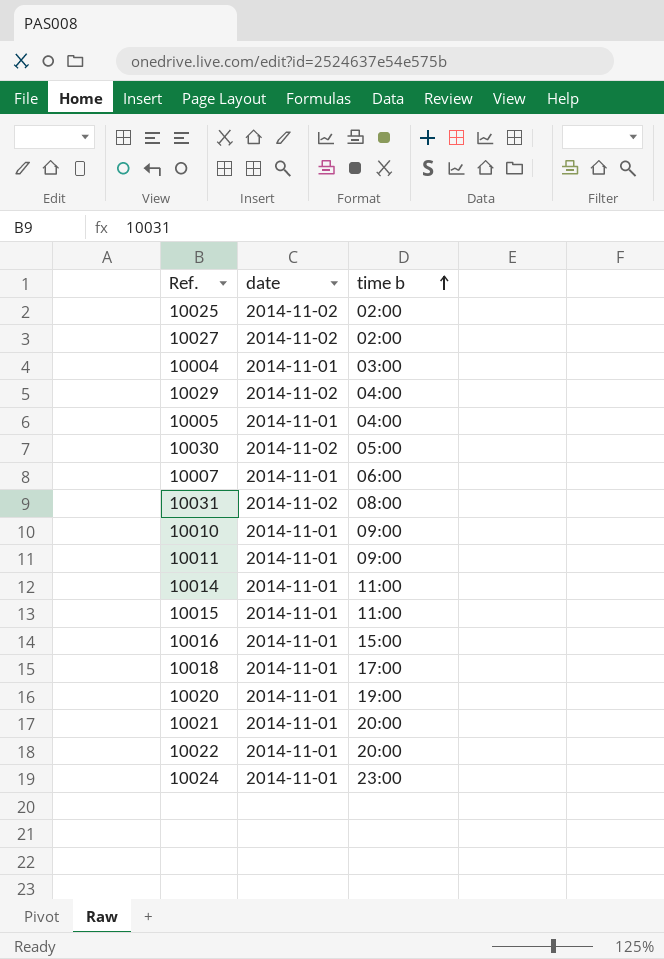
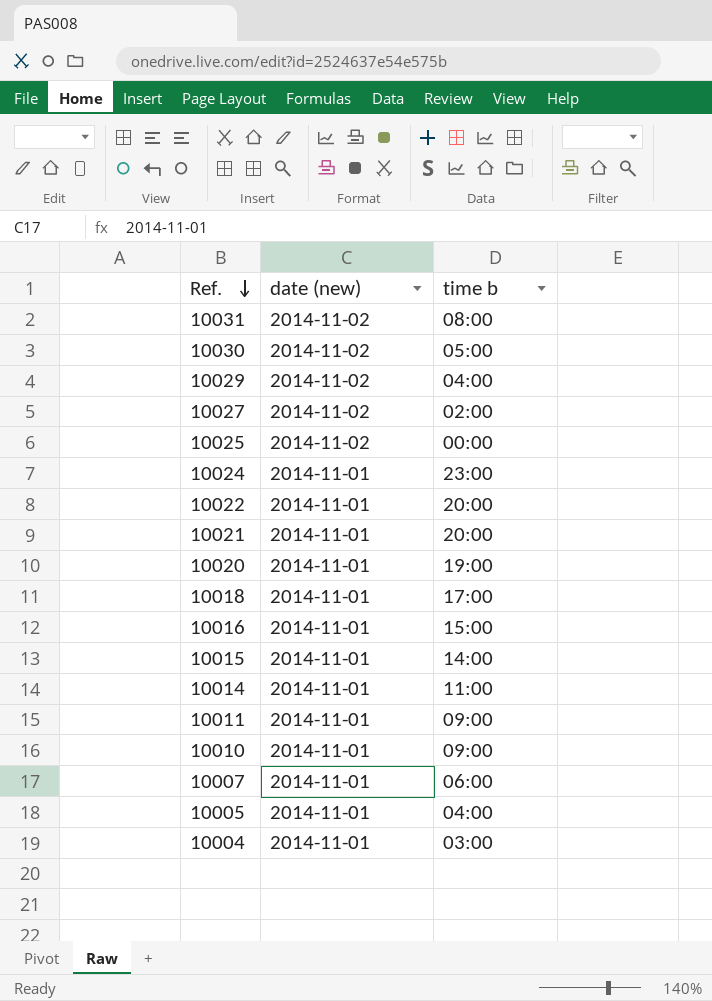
row order: time b ascending -> Ref. descending
column name: date -> date (new)
10025 | time b: 02:00 -> 00:00
10015 | time b: 11:00 -> 14:00

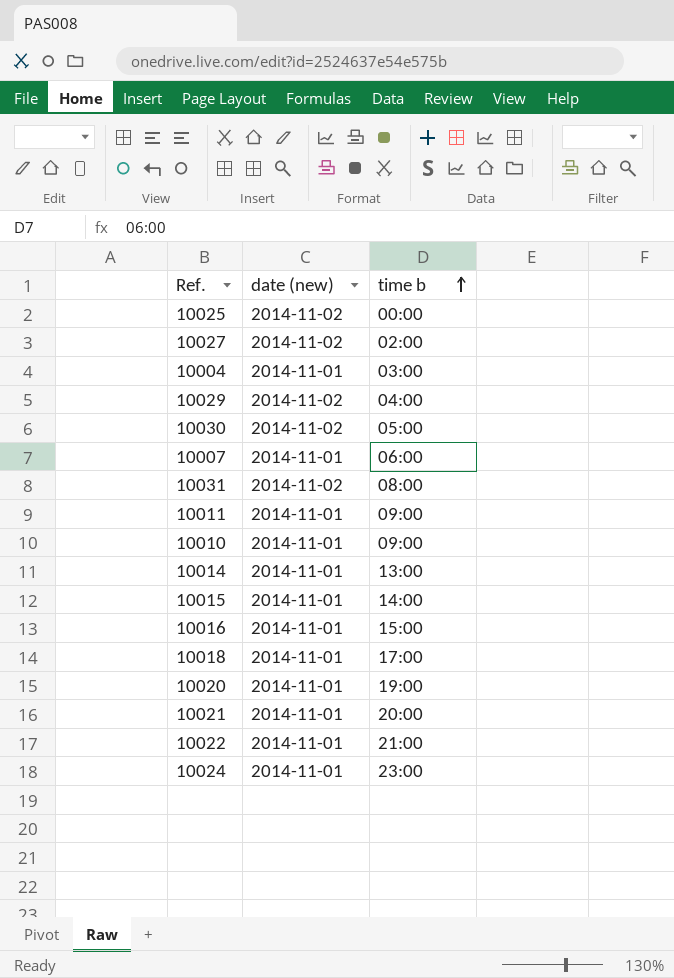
row order: Ref. descending -> time b ascending
row 10005: 2014-11-01 | 04:00 -> none
10014 | time b: 11:00 -> 13:00
10022 | time b: 20:00 -> 21:00

